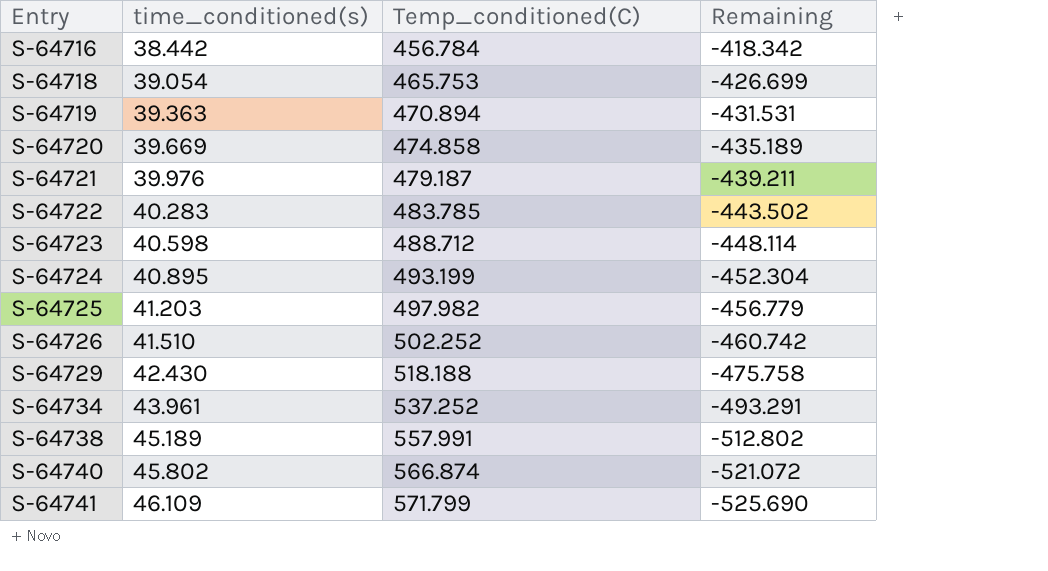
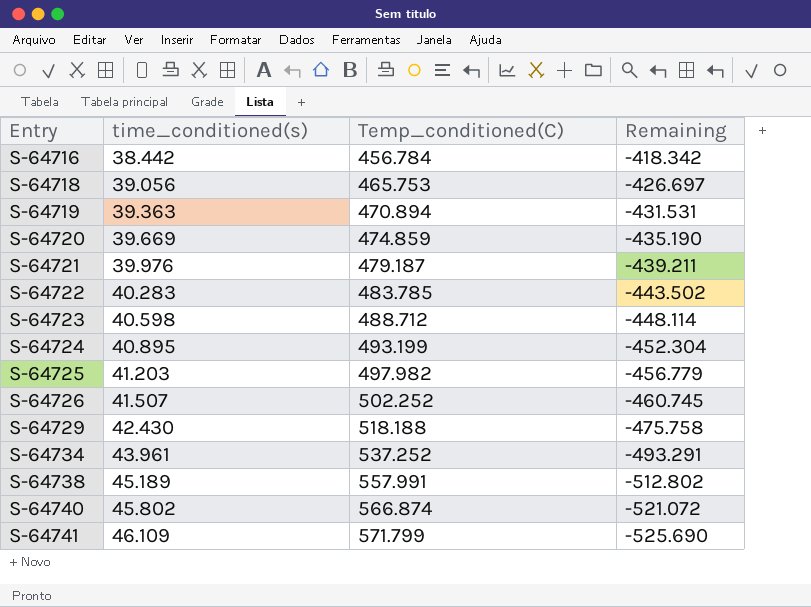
S-64718 | time_conditioned(s): 39.054 -> 39.056
S-64718 | Remaining: -426.699 -> -426.697
S-64720 | Temp_conditioned(C): 474.858 -> 474.859
S-64720 | Remaining: -435.189 -> -435.190
S-64726 | time_conditioned(s): 41.510 -> 41.507
S-64726 | Remaining: -460.742 -> -460.745

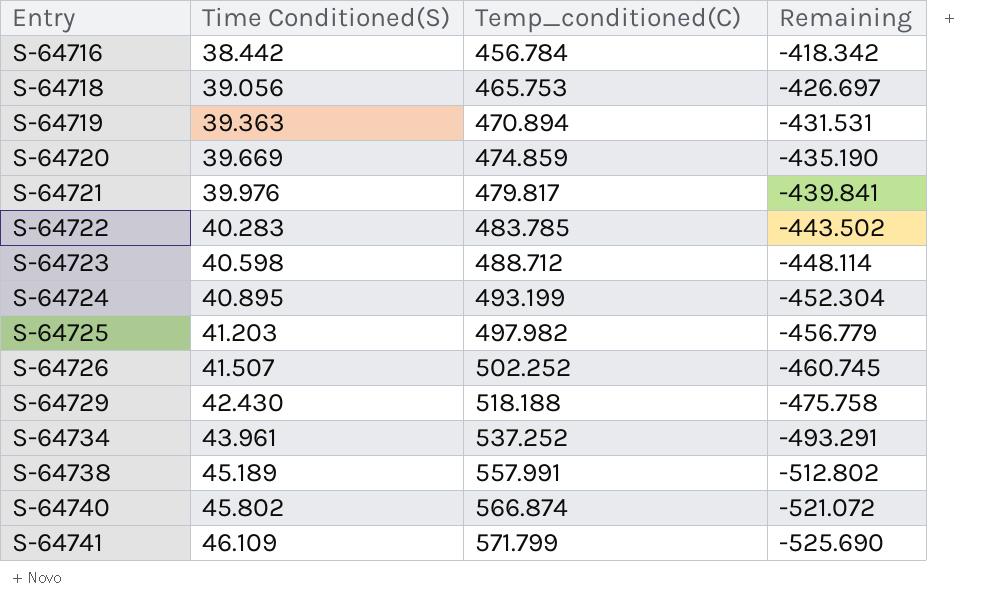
column name: time_conditioned(s) -> Time Conditioned(S)
S-64721 | Temp_conditioned(C): 479.187 -> 479.817
S-64721 | Remaining: -439.211 -> -439.841

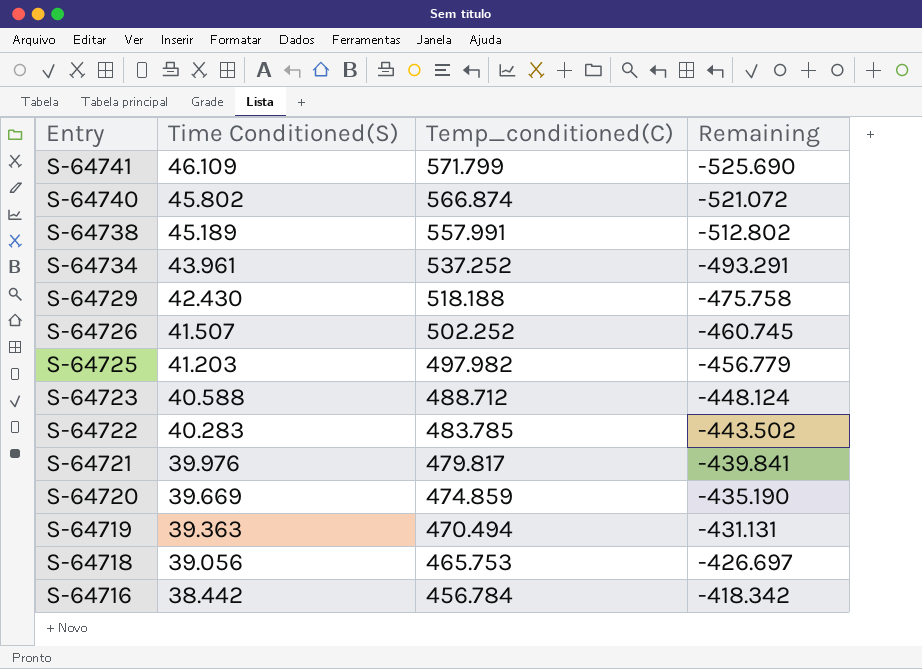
row order: Entry ascending -> Entry descending
row S-64724: 40.895 | 493.199 | -452.304 -> none
S-64723 | Time Conditioned(S): 40.598 -> 40.588
S-64723 | Remaining: -448.114 -> -448.124
S-64719 | Temp_conditioned(C): 470.894 -> 470.494
S-64719 | Remaining: -431.531 -> -431.131

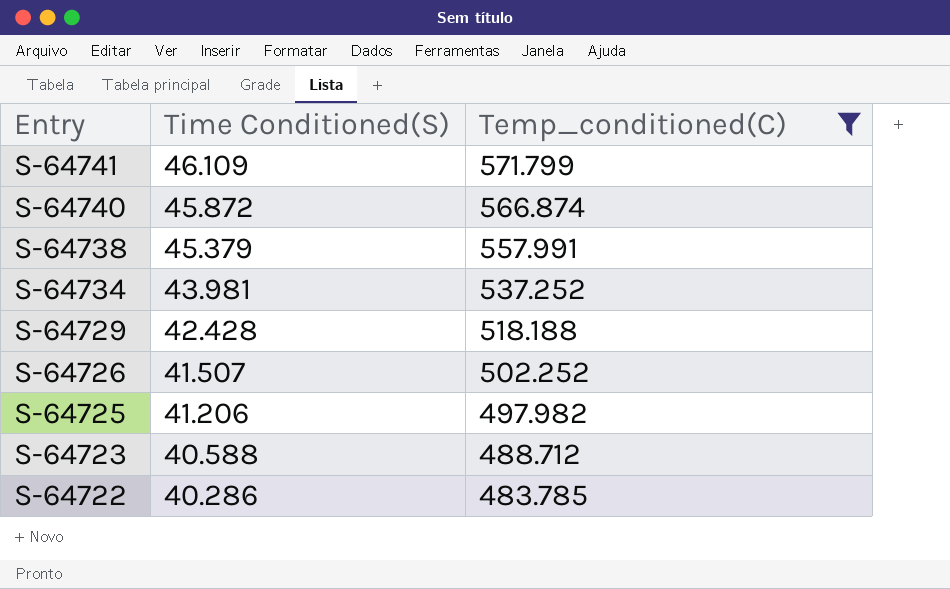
filter: none -> Temp_conditioned(C) >= 483.785
column Remaining | formula: [Time Conditioned(S)] - [Temp_conditioned(C)] -> none
S-64740 | Time Conditioned(S): 45.802 -> 45.872
S-64738 | Time Conditioned(S): 45.189 -> 45.379
S-64734 | Time Conditioned(S): 43.961 -> 43.981
S-64729 | Time Conditioned(S): 42.430 -> 42.428
S-64725 | Time Conditioned(S): 41.203 -> 41.206
S-64722 | Time Conditioned(S): 40.283 -> 40.286

